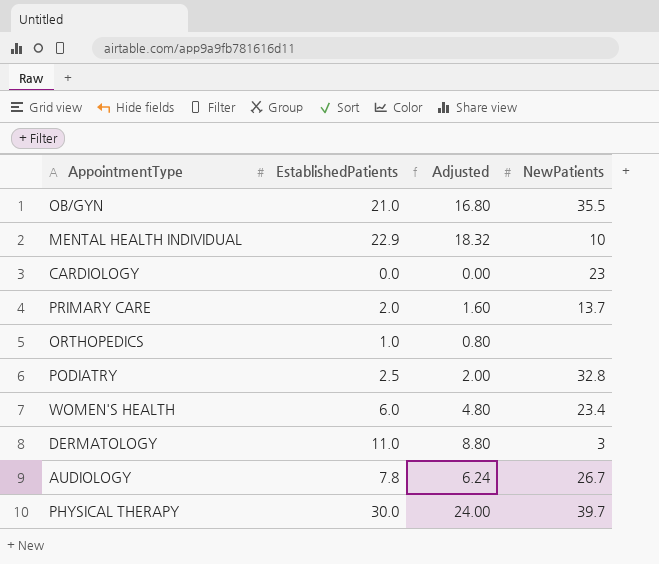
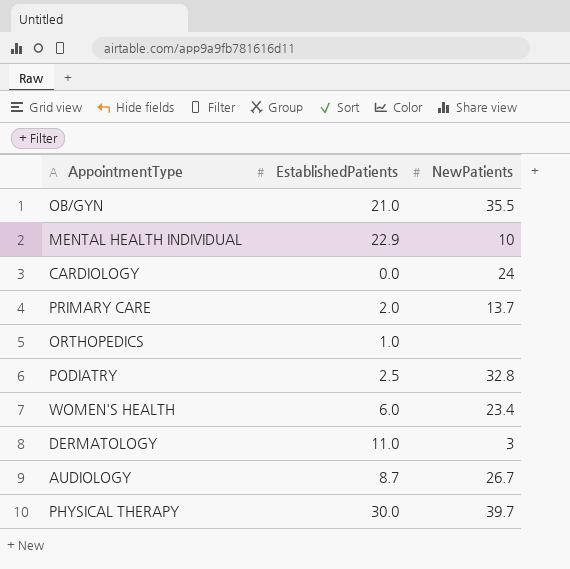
column Adjusted | formula: [EstablishedPatients] * 0.8 -> none
CARDIOLOGY | NewPatients: 23 -> 24
AUDIOLOGY | EstablishedPatients: 7.8 -> 8.7

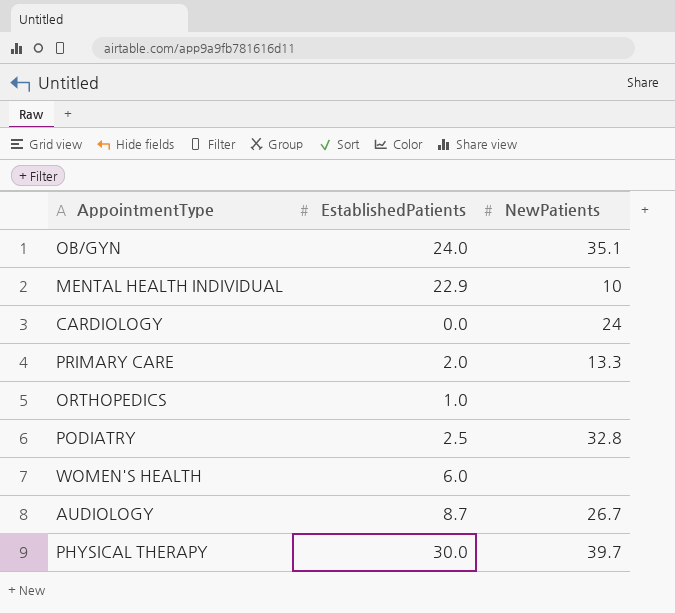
row DERMATOLOGY: 11.0 | 3 -> none
OB/GYN | EstablishedPatients: 21.0 -> 24.0
OB/GYN | NewPatients: 35.5 -> 35.1
PRIMARY CARE | NewPatients: 13.7 -> 13.3
WOMEN'S HEALTH | NewPatients: 23.4 -> none

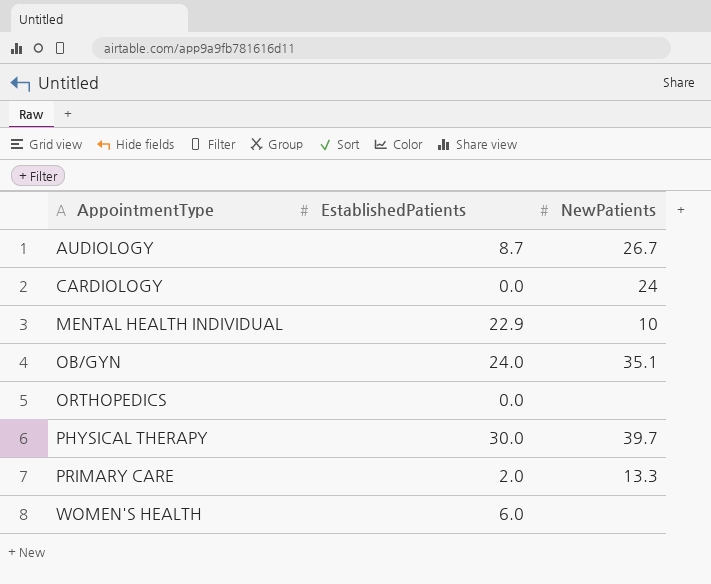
row order: none -> AppointmentType ascending
row PODIATRY: 2.5 | 32.8 -> none
ORTHOPEDICS | EstablishedPatients: 1.0 -> 0.0

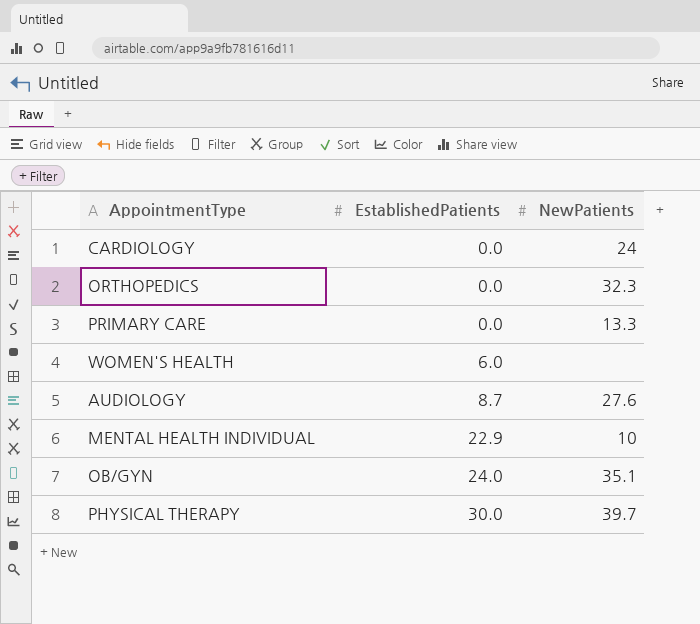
row order: AppointmentType ascending -> EstablishedPatients ascending
ORTHOPEDICS | NewPatients: none -> 32.3
PRIMARY CARE | EstablishedPatients: 2.0 -> 0.0
AUDIOLOGY | NewPatients: 26.7 -> 27.6

